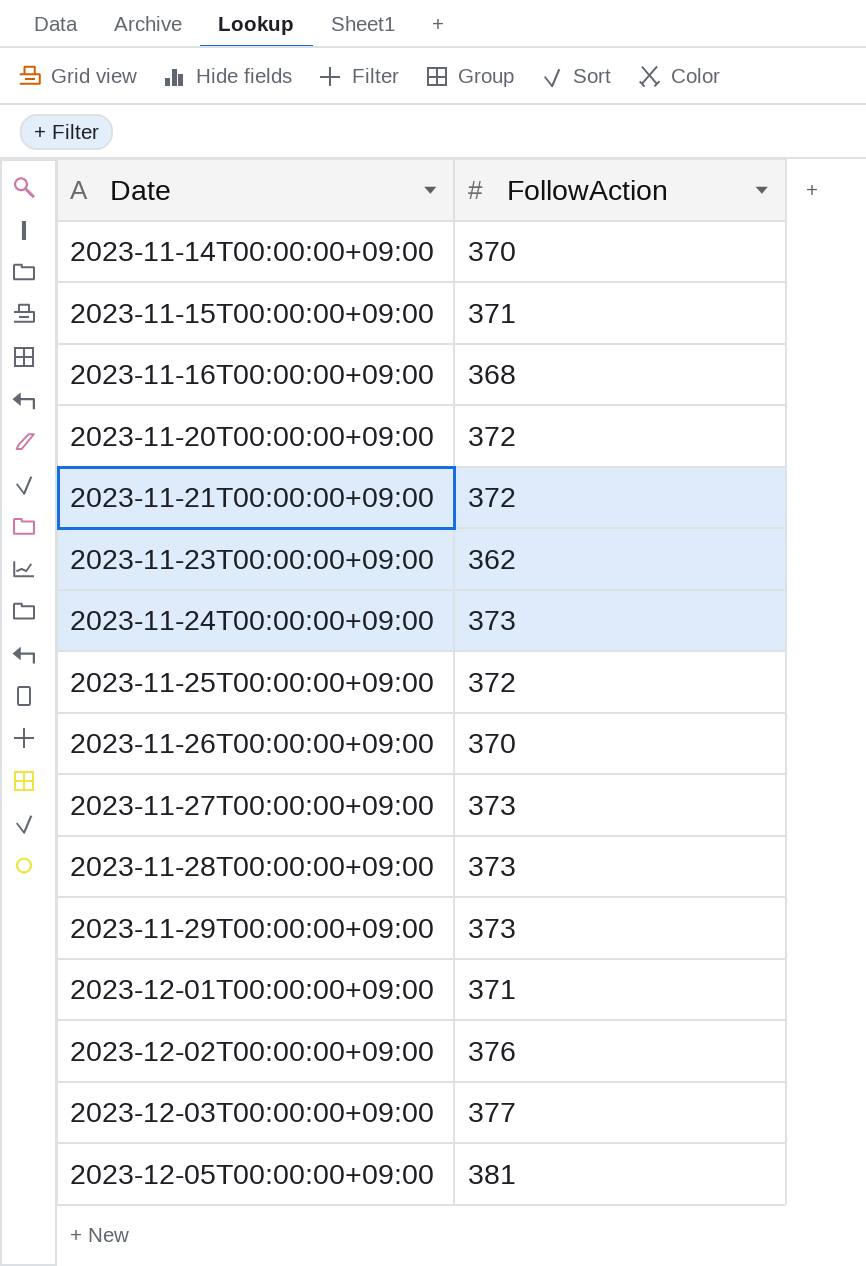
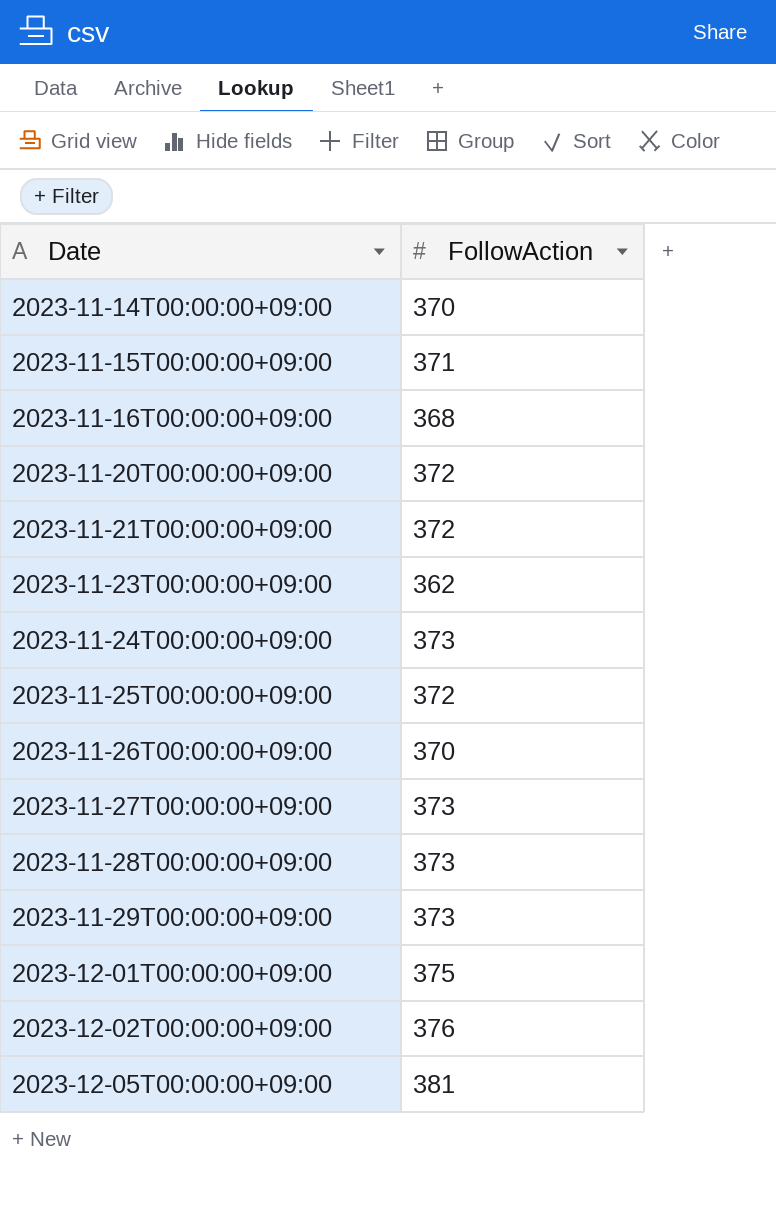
row 2023-12-03T00:00:00+09:00: 377 -> none
2023-12-01T00:00:00+09:00 | FollowAction: 371 -> 375

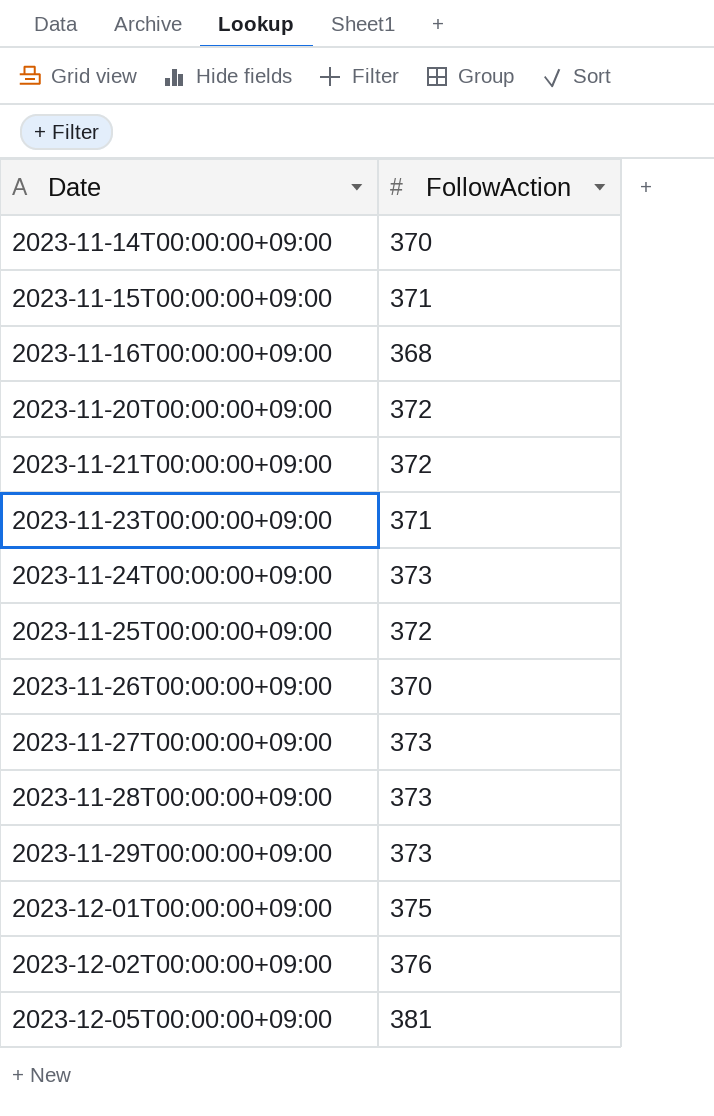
2023-11-23T00:00:00+09:00 | FollowAction: 362 -> 371

